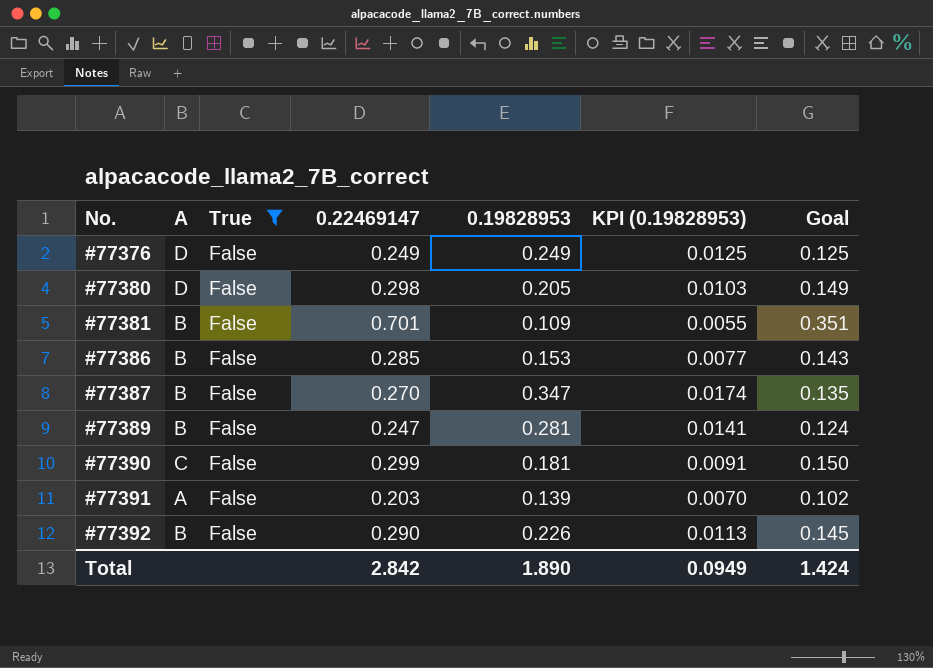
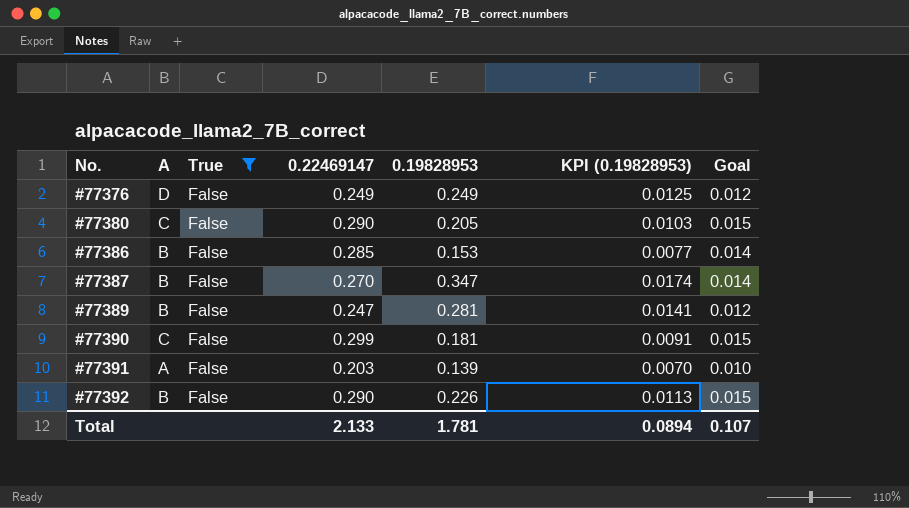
column Goal | formula: [0.22469147] * 0.5 -> [0.22469147] * 0.05
row #77381: B | False | 0.701 | 0.109 | 0.0055 | 0.351 -> none
#77380 | A: D -> C
#77380 | 0.22469147: 0.298 -> 0.290
Total | 0.22469147: 2.842 -> 2.133
Total | 0.19828953: 1.890 -> 1.781
Total | KPI (0.19828953): 0.0949 -> 0.0894
Total | Goal: 1.424 -> 0.107

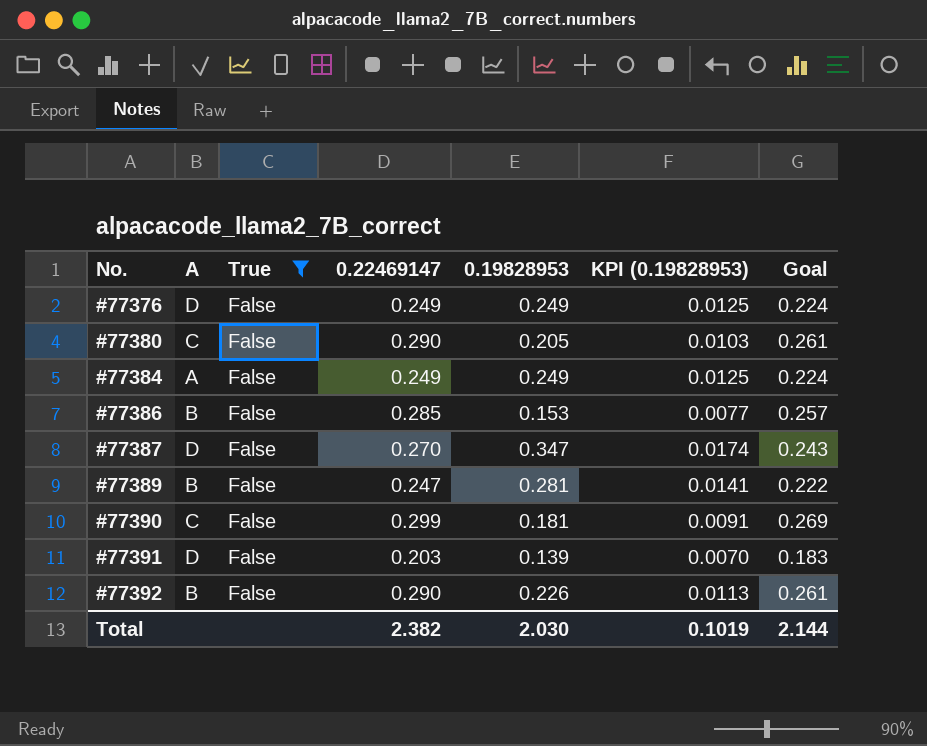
column Goal | formula: [0.22469147] * 0.05 -> [0.22469147] * 0.9
row #77384: none -> A | False | 0.249 | 0.249 | 0.0125 | 0.224
#77387 | A: B -> D
#77391 | A: A -> D
Total | 0.22469147: 2.133 -> 2.382
Total | 0.19828953: 1.781 -> 2.030
Total | KPI (0.19828953): 0.0894 -> 0.1019
Total | Goal: 0.107 -> 2.144

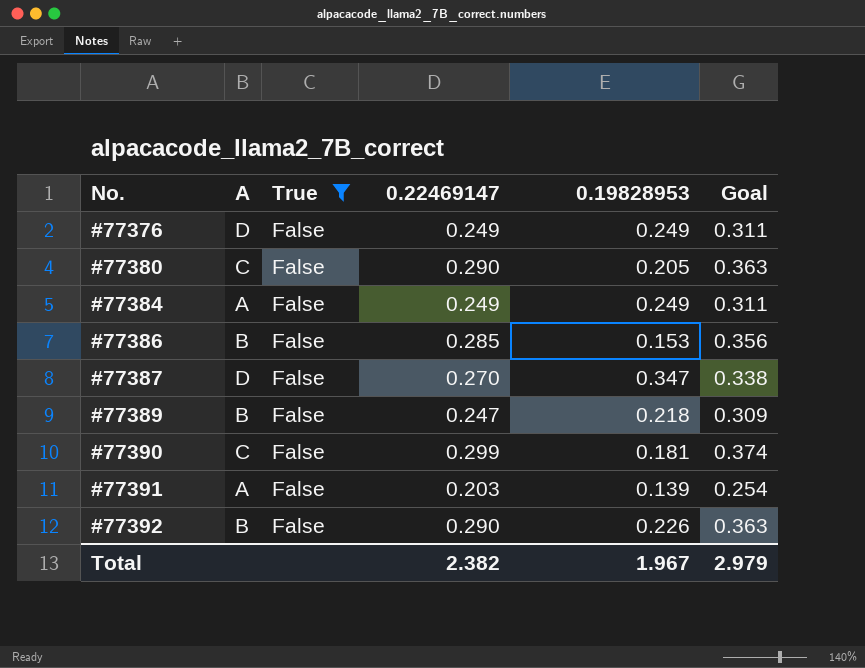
column KPI (0.19828953) | formula: [0.19828953] * 0.05 -> none
column Goal | formula: [0.22469147] * 0.9 -> [0.22469147] * 1.25
#77389 | 0.19828953: 0.281 -> 0.218
#77391 | A: D -> A
Total | 0.19828953: 2.030 -> 1.967
Total | Goal: 2.144 -> 2.979

